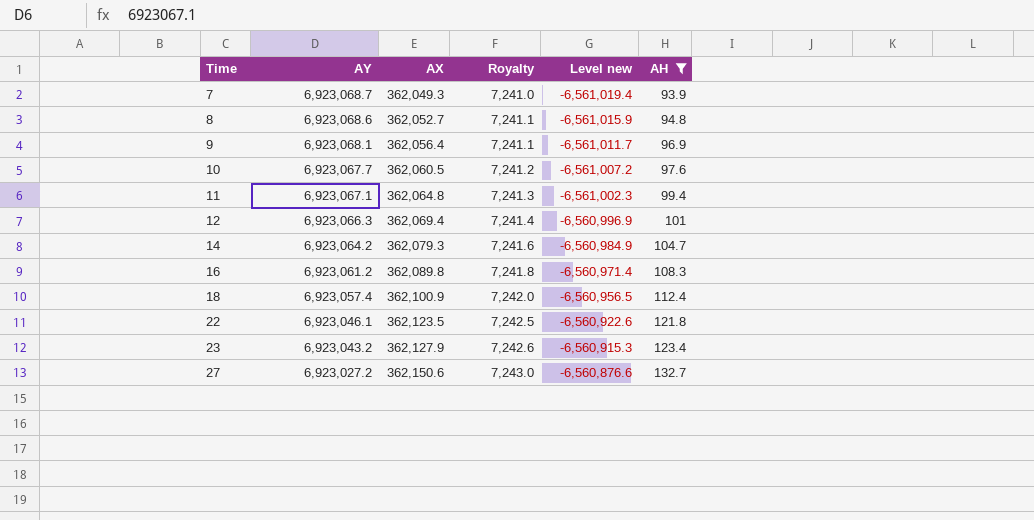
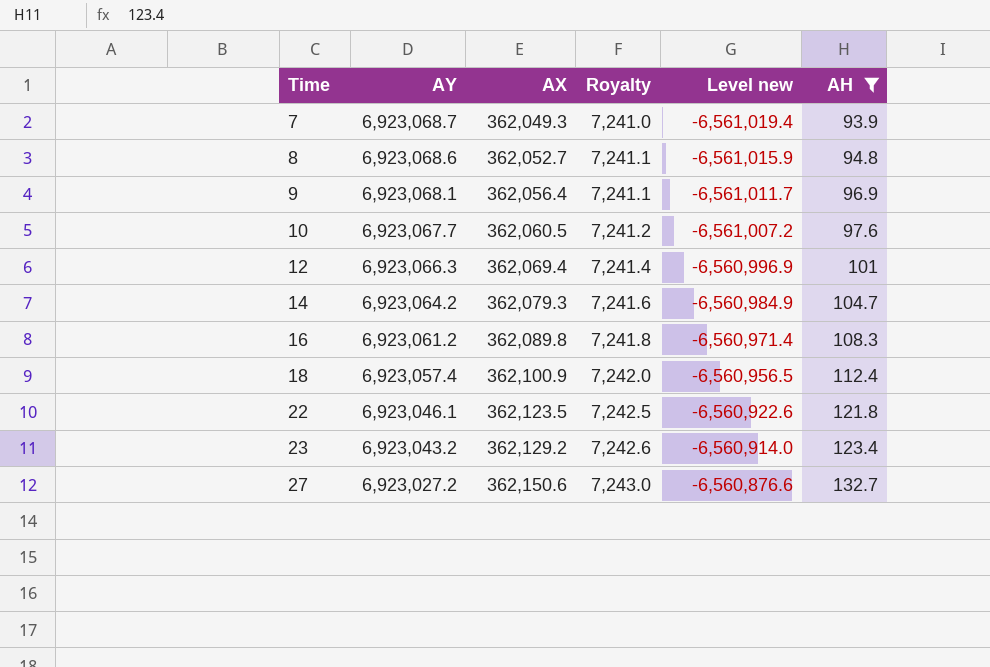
row 11: 6,923,067.1 | 362,064.8 | 7,241.3 | -6,561,002.3 | 99.4 -> none
23 | AX: 362,127.9 -> 362,129.2
23 | Level new: -6,560,915.3 -> -6,560,914.0

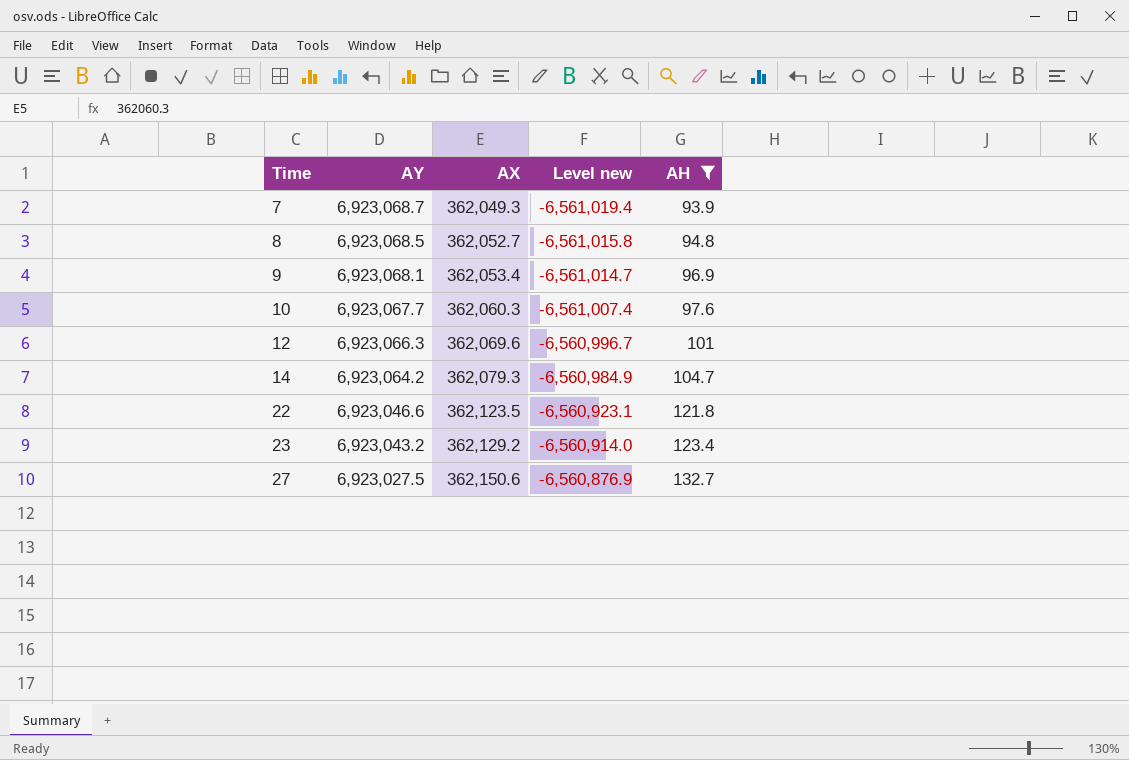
column Royalty | formula: [AX] * 0.02 -> none
row 16: 6,923,061.2 | 362,089.8 | 7,241.8 | -6,560,971.4 | 108.3 -> none
row 18: 6,923,057.4 | 362,100.9 | 7,242.0 | -6,560,956.5 | 112.4 -> none
8 | AY: 6,923,068.6 -> 6,923,068.5
8 | Level new: -6,561,015.9 -> -6,561,015.8
9 | AX: 362,056.4 -> 362,053.4
9 | Level new: -6,561,011.7 -> -6,561,014.7
10 | AX: 362,060.5 -> 362,060.3
10 | Level new: -6,561,007.2 -> -6,561,007.4
12 | AX: 362,069.4 -> 362,069.6
12 | Level new: -6,560,996.9 -> -6,560,996.7
22 | AY: 6,923,046.1 -> 6,923,046.6
22 | Level new: -6,560,922.6 -> -6,560,923.1
27 | AY: 6,923,027.2 -> 6,923,027.5
27 | Level new: -6,560,876.6 -> -6,560,876.9

